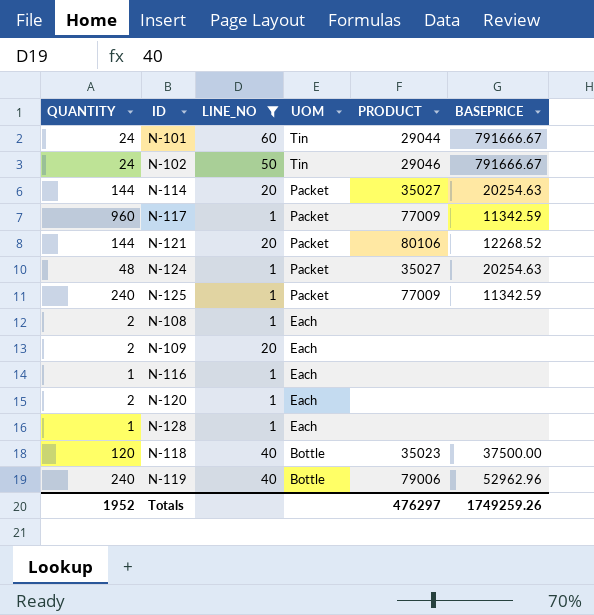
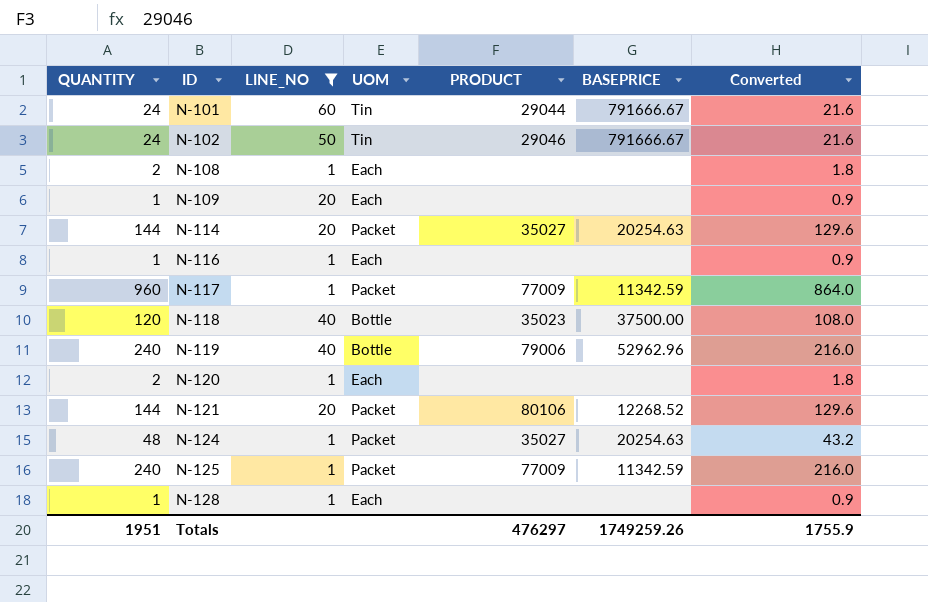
row order: UOM descending -> ID ascending
column Converted | formula: none -> [QUANTITY] * 0.9
N-109 | QUANTITY: 2 -> 1
Totals | QUANTITY: 1952 -> 1951

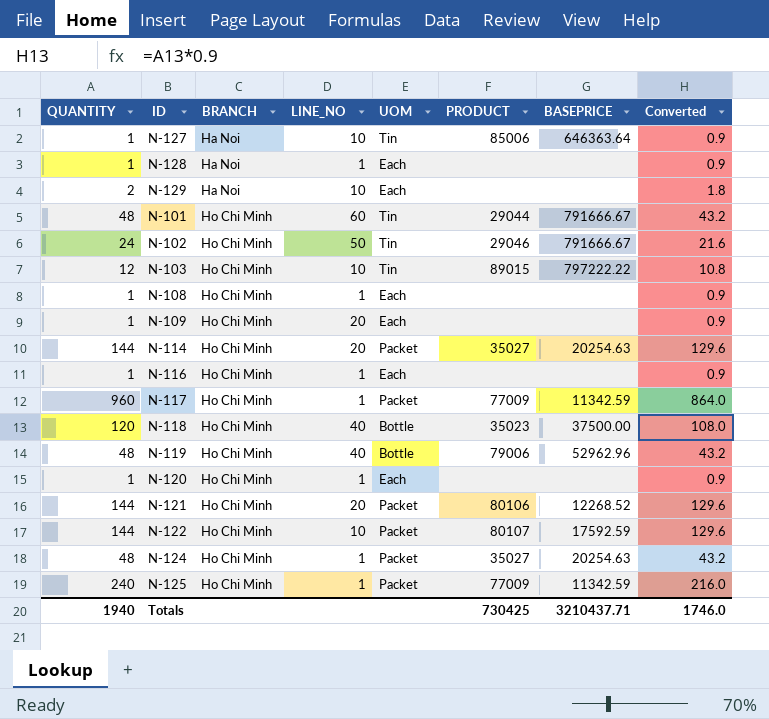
filter: LINE_NO != 10 -> none
row order: ID ascending -> BRANCH ascending
column BRANCH | position: none -> 3
N-101 | QUANTITY: 24 -> 48
N-101 | Converted: 21.6 -> 43.2
N-108 | QUANTITY: 2 -> 1
N-108 | Converted: 1.8 -> 0.9
N-119 | QUANTITY: 240 -> 48
N-119 | Converted: 216.0 -> 43.2
N-120 | QUANTITY: 2 -> 1
N-120 | Converted: 1.8 -> 0.9
Totals | QUANTITY: 1951 -> 1940
Totals | PRODUCT: 476297 -> 730425
Totals | BASEPRICE: 1749259.26 -> 3210437.71
Totals | Converted: 1755.9 -> 1746.0

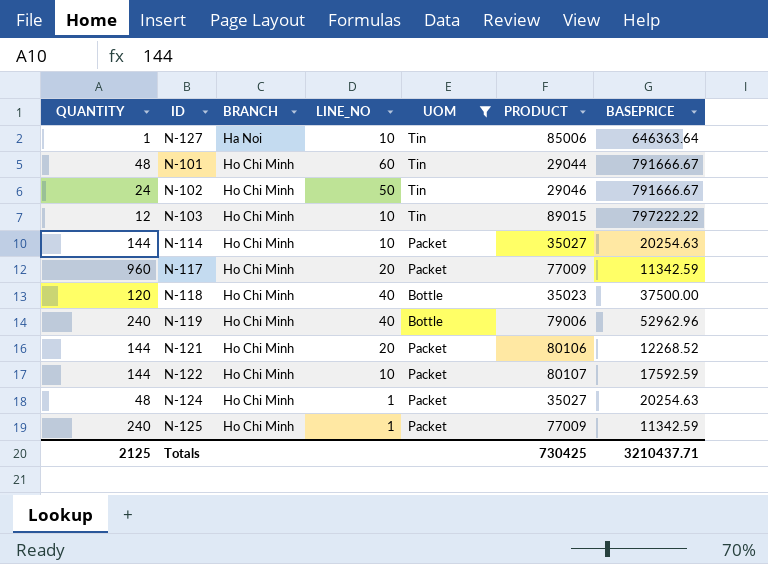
filter: none -> UOM != Each
column Converted | formula: [QUANTITY] * 0.9 -> none
N-114 | LINE_NO: 20 -> 10
N-117 | LINE_NO: 1 -> 20
N-119 | QUANTITY: 48 -> 240
Totals | QUANTITY: 1940 -> 2125

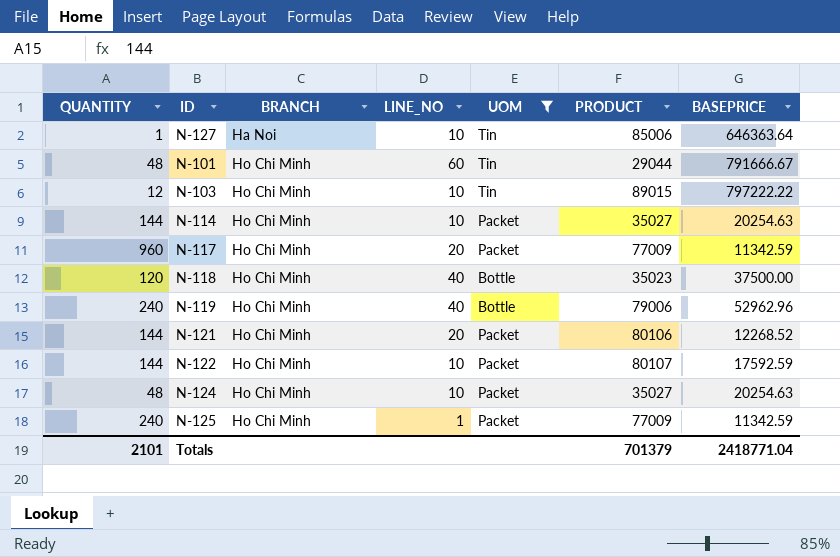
row N-102: 24 | Ho Chi Minh | 50 | Tin | 29046 | 791666.67 -> none
N-124 | LINE_NO: 1 -> 10
Totals | QUANTITY: 2125 -> 2101
Totals | PRODUCT: 730425 -> 701379
Totals | BASEPRICE: 3210437.71 -> 2418771.04

